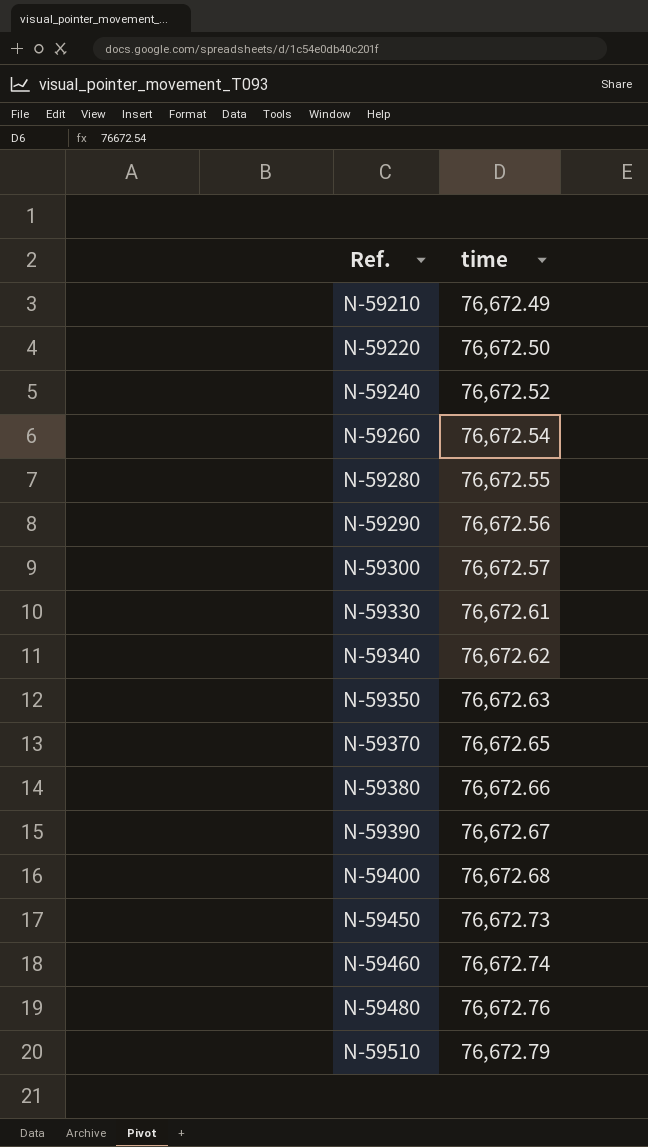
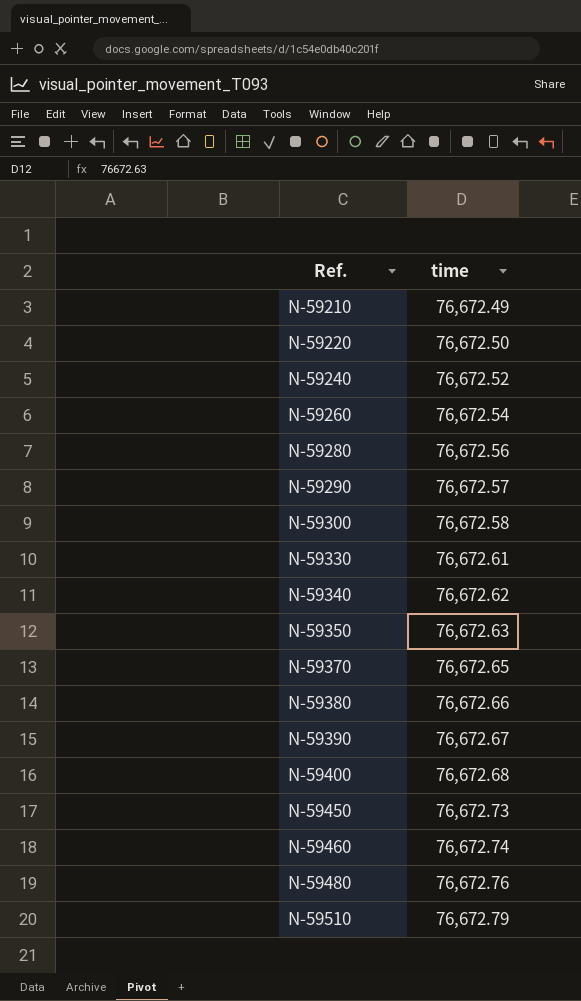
N-59280 | time: 76,672.55 -> 76,672.56
N-59290 | time: 76,672.56 -> 76,672.57
N-59300 | time: 76,672.57 -> 76,672.58

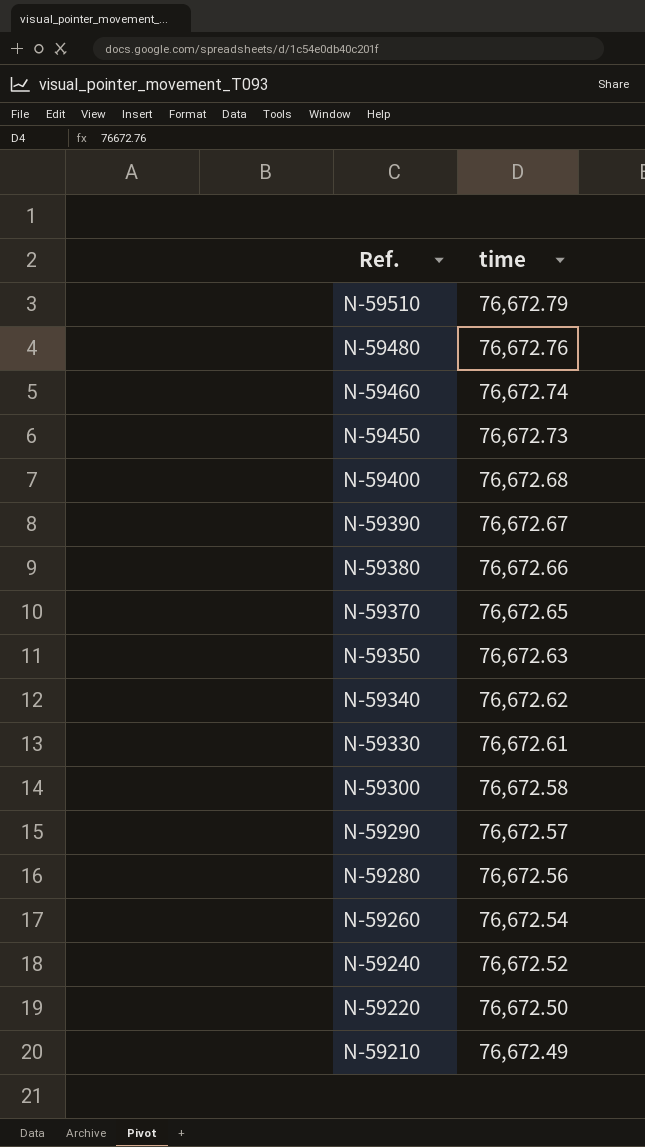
row order: Ref. ascending -> Ref. descending

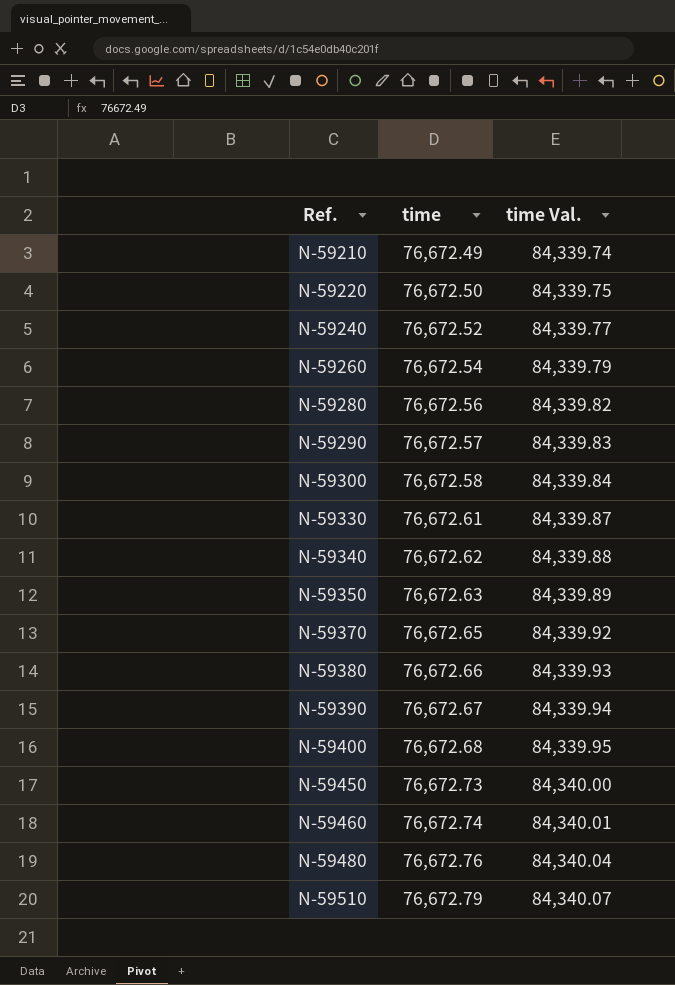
row order: Ref. descending -> Ref. ascending
column time Val. | formula: none -> [time] * 1.1

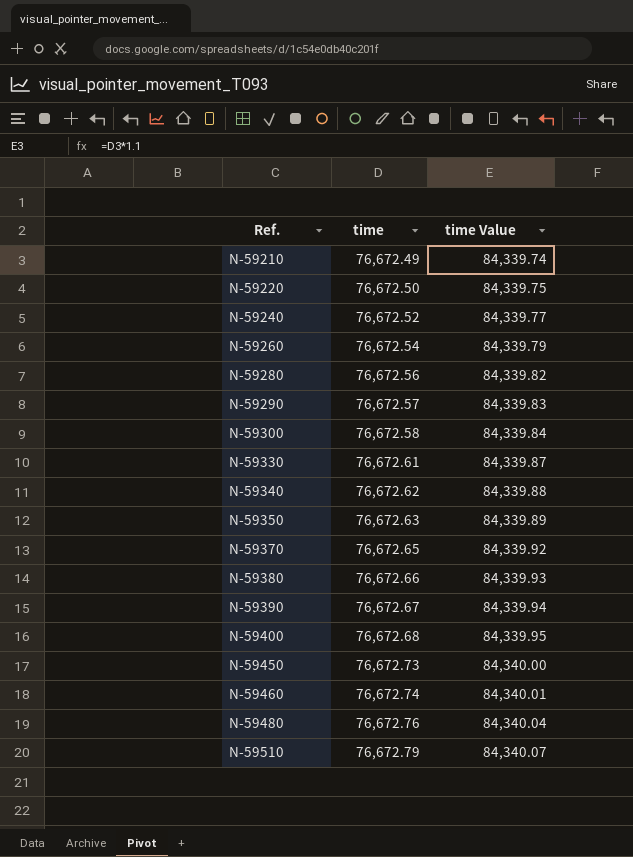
column name: time Val. -> time Value

